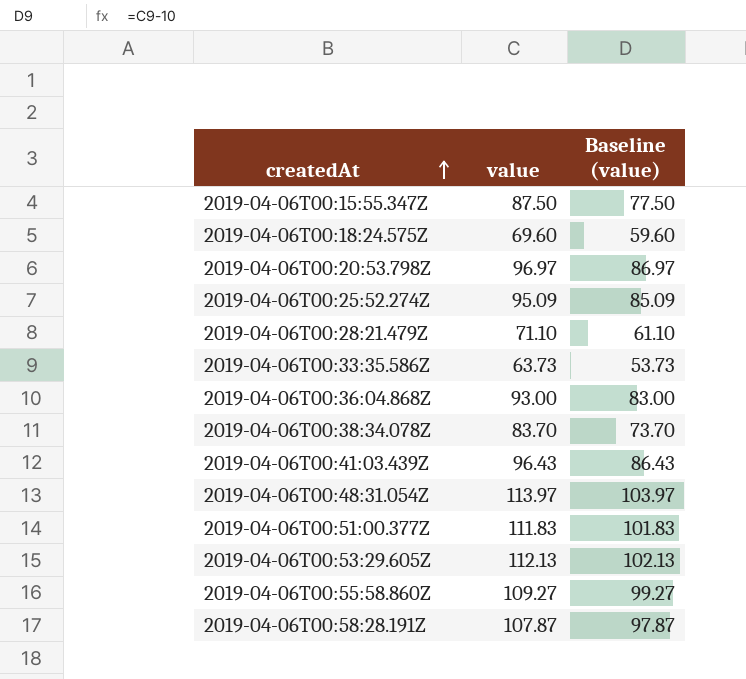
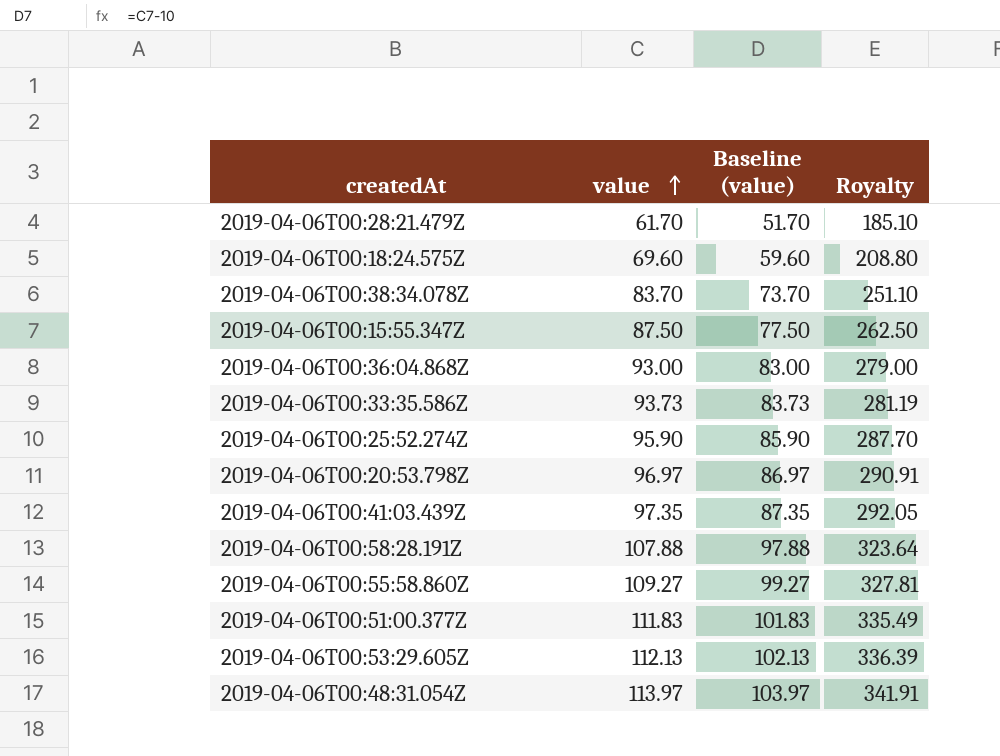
row order: createdAt ascending -> value ascending
column Royalty | formula: none -> [value] * 3
2019-04-06T00:28:21.479Z | value: 71.10 -> 61.70
2019-04-06T00:28:21.479Z | Baseline (value): 61.10 -> 51.70
2019-04-06T00:33:35.586Z | value: 63.73 -> 93.73
2019-04-06T00:33:35.586Z | Baseline (value): 53.73 -> 83.73
2019-04-06T00:25:52.274Z | value: 95.09 -> 95.90
2019-04-06T00:25:52.274Z | Baseline (value): 85.09 -> 85.90
2019-04-06T00:41:03.439Z | value: 96.43 -> 97.35
2019-04-06T00:41:03.439Z | Baseline (value): 86.43 -> 87.35
2019-04-06T00:58:28.191Z | value: 107.87 -> 107.88
2019-04-06T00:58:28.191Z | Baseline (value): 97.87 -> 97.88

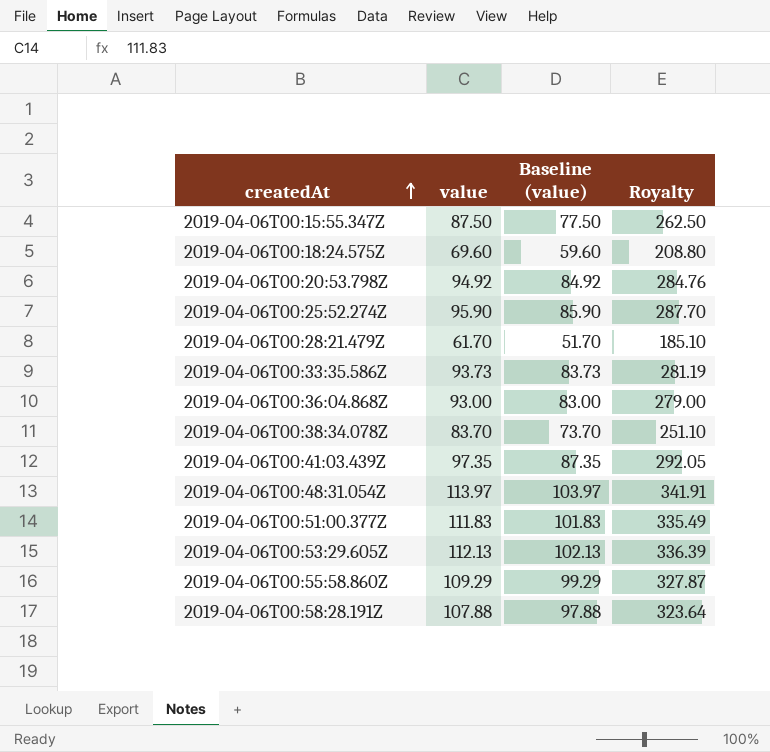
row order: value ascending -> createdAt ascending
2019-04-06T00:20:53.798Z | value: 96.97 -> 94.92
2019-04-06T00:20:53.798Z | Baseline (value): 86.97 -> 84.92
2019-04-06T00:20:53.798Z | Royalty: 290.91 -> 284.76
2019-04-06T00:55:58.860Z | value: 109.27 -> 109.29
2019-04-06T00:55:58.860Z | Baseline (value): 99.27 -> 99.29
2019-04-06T00:55:58.860Z | Royalty: 327.81 -> 327.87

